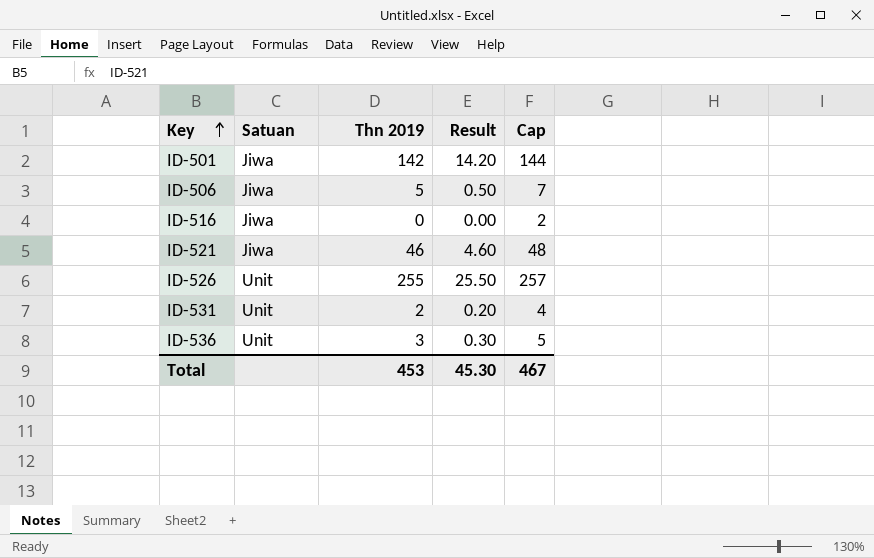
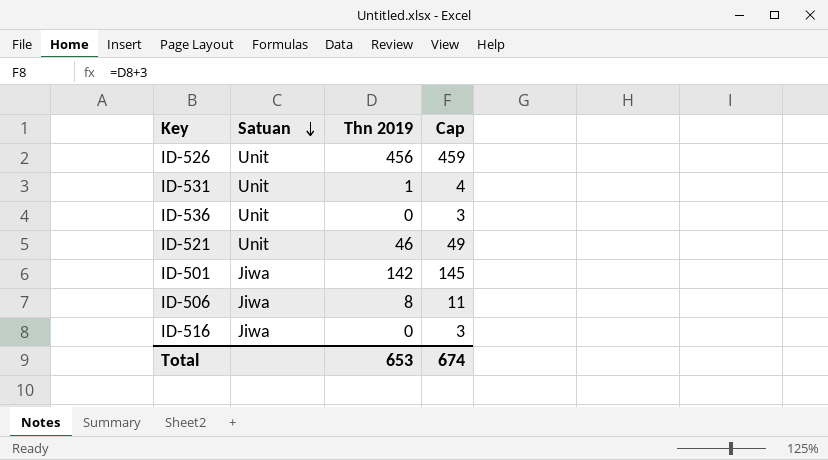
row order: Key ascending -> Satuan descending
column Result | formula: [Thn 2019] * 0.1 -> none
column Cap | formula: [Thn 2019] + 2 -> [Thn 2019] + 3
ID-526 | Thn 2019: 255 -> 456
ID-531 | Thn 2019: 2 -> 1
ID-536 | Thn 2019: 3 -> 0
ID-521 | Satuan: Jiwa -> Unit
ID-506 | Thn 2019: 5 -> 8
Total | Thn 2019: 453 -> 653
Total | Cap: 467 -> 674

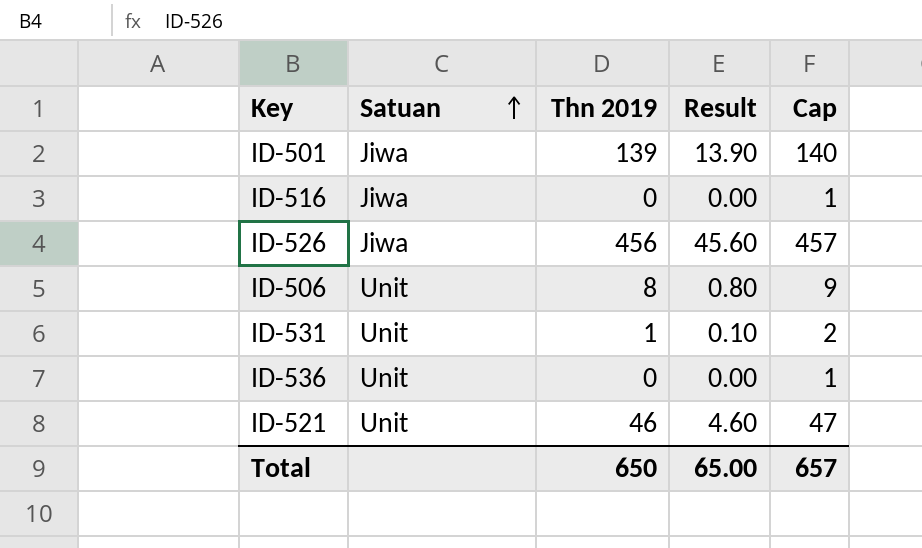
row order: Satuan descending -> Satuan ascending
column Result | formula: none -> [Thn 2019] * 0.1
column Cap | formula: [Thn 2019] + 3 -> [Thn 2019] + 1
ID-501 | Thn 2019: 142 -> 139
ID-526 | Satuan: Unit -> Jiwa
ID-506 | Satuan: Jiwa -> Unit
Total | Thn 2019: 653 -> 650
Total | Cap: 674 -> 657

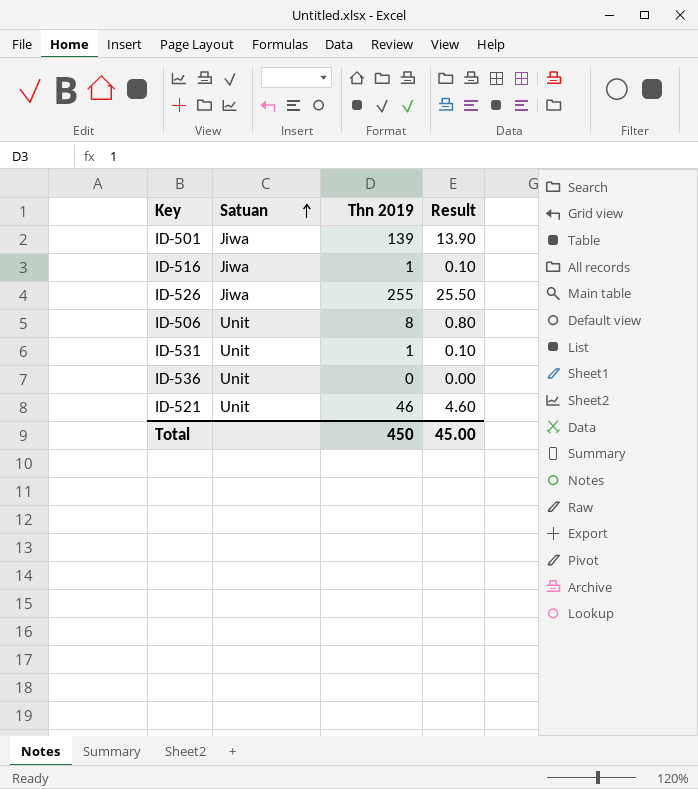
column Cap | formula: [Thn 2019] + 1 -> none
ID-516 | Thn 2019: 0 -> 1
ID-516 | Result: 0.00 -> 0.10
ID-526 | Thn 2019: 456 -> 255
ID-526 | Result: 45.60 -> 25.50
Total | Thn 2019: 650 -> 450
Total | Result: 65.00 -> 45.00

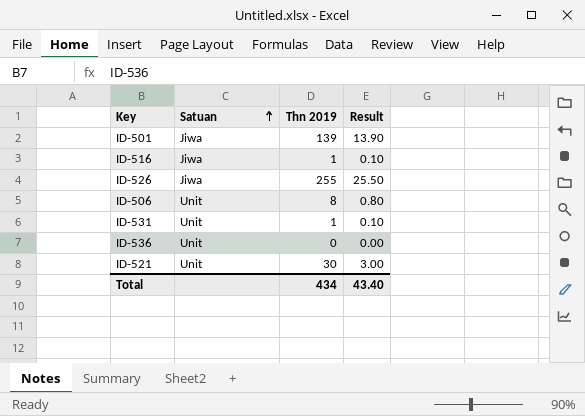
ID-521 | Thn 2019: 46 -> 30
ID-521 | Result: 4.60 -> 3.00
Total | Thn 2019: 450 -> 434
Total | Result: 45.00 -> 43.40

